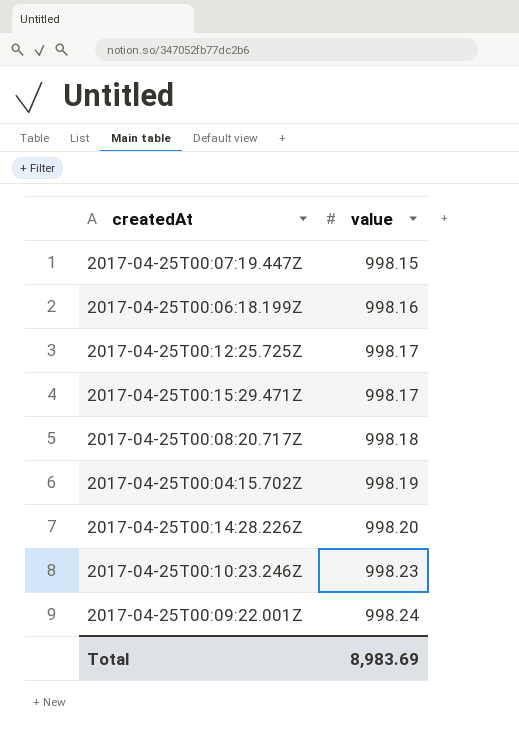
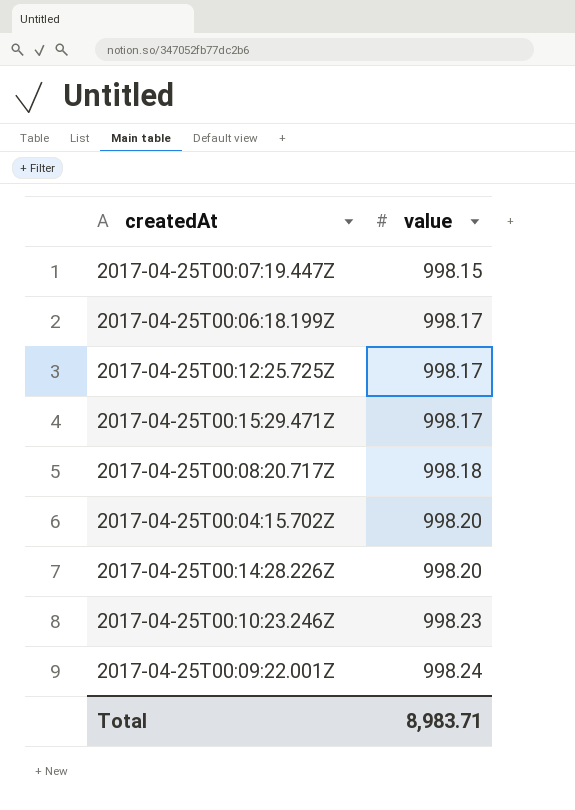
2017-04-25T00:06:18.199Z | value: 998.16 -> 998.17
2017-04-25T00:04:15.702Z | value: 998.19 -> 998.20
Total | value: 8,983.69 -> 8,983.71

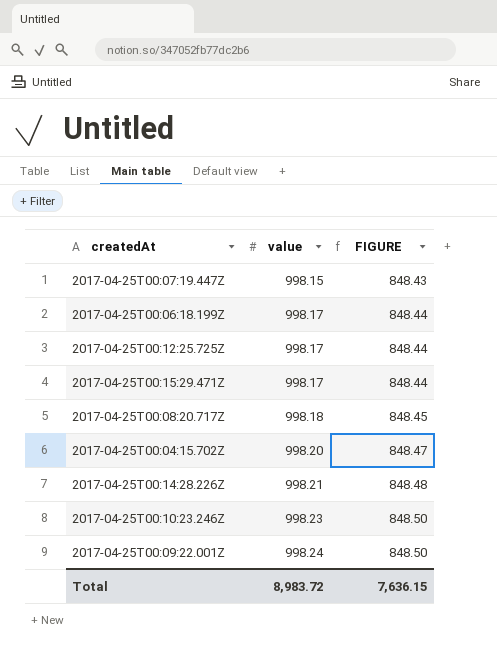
column FIGURE | formula: none -> [value] * 0.85
2017-04-25T00:14:28.226Z | value: 998.20 -> 998.21
Total | value: 8,983.71 -> 8,983.72

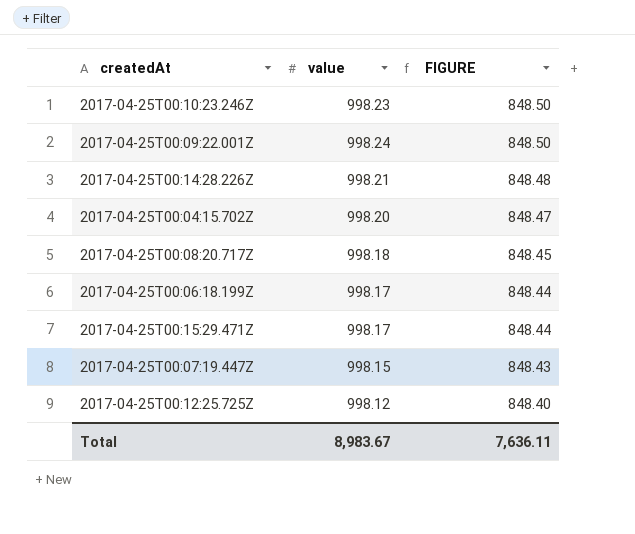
row order: value ascending -> FIGURE descending
2017-04-25T00:12:25.725Z | value: 998.17 -> 998.12
2017-04-25T00:12:25.725Z | FIGURE: 848.44 -> 848.40
Total | value: 8,983.72 -> 8,983.67
Total | FIGURE: 7,636.15 -> 7,636.11

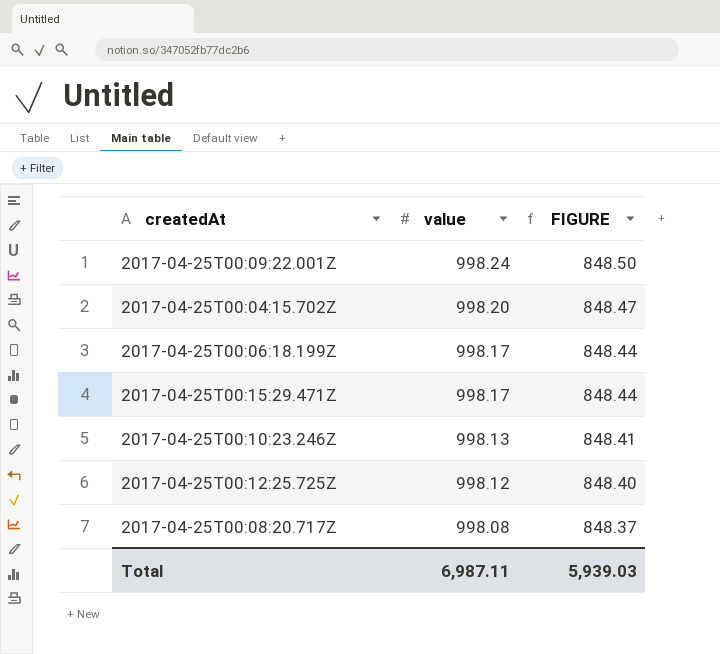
row order: FIGURE descending -> value descending
row 2017-04-25T00:14:28.226Z: 998.21 | 848.48 -> none
row 2017-04-25T00:07:19.447Z: 998.15 | 848.43 -> none
2017-04-25T00:10:23.246Z | value: 998.23 -> 998.13
2017-04-25T00:10:23.246Z | FIGURE: 848.50 -> 848.41
2017-04-25T00:08:20.717Z | value: 998.18 -> 998.08
2017-04-25T00:08:20.717Z | FIGURE: 848.45 -> 848.37
Total | value: 8,983.67 -> 6,987.11
Total | FIGURE: 7,636.11 -> 5,939.03

